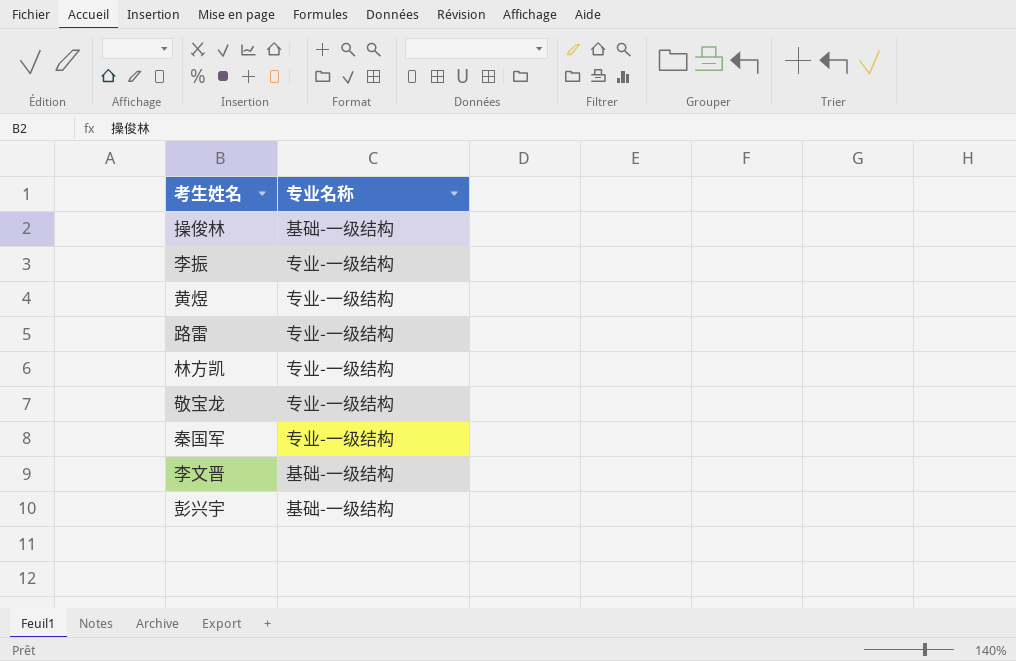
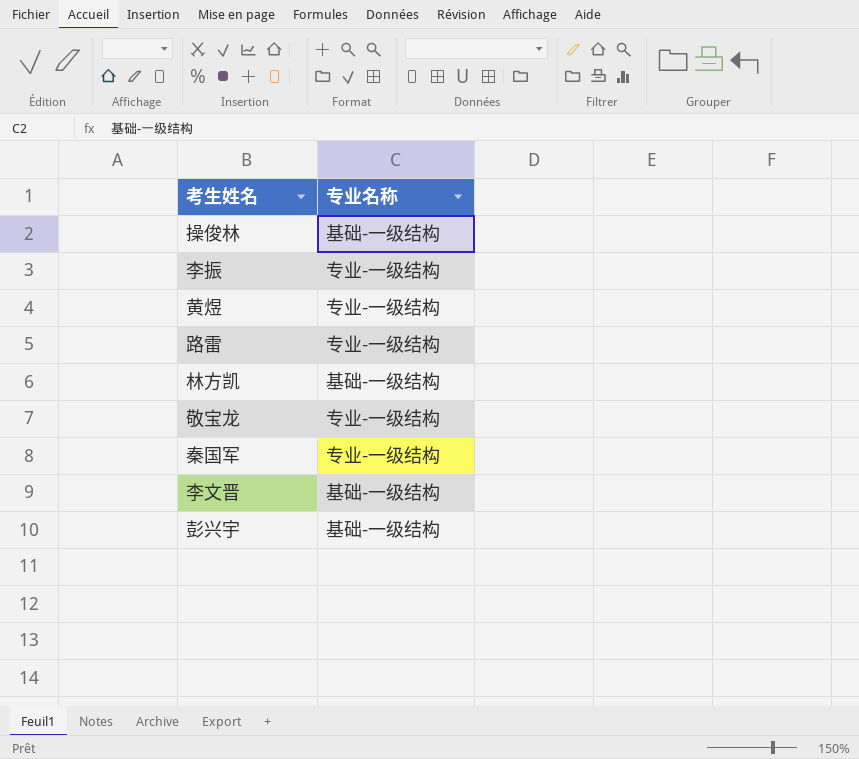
林方凯 | 专业名称: 专业-一级结构 -> 基础-一级结构

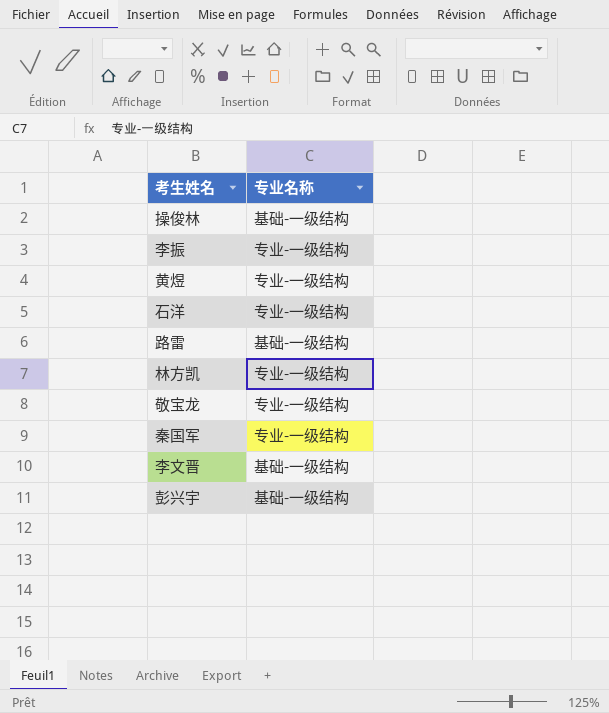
row 石洋: none -> 专业-一级结构
路雷 | 专业名称: 专业-一级结构 -> 基础-一级结构
林方凯 | 专业名称: 基础-一级结构 -> 专业-一级结构

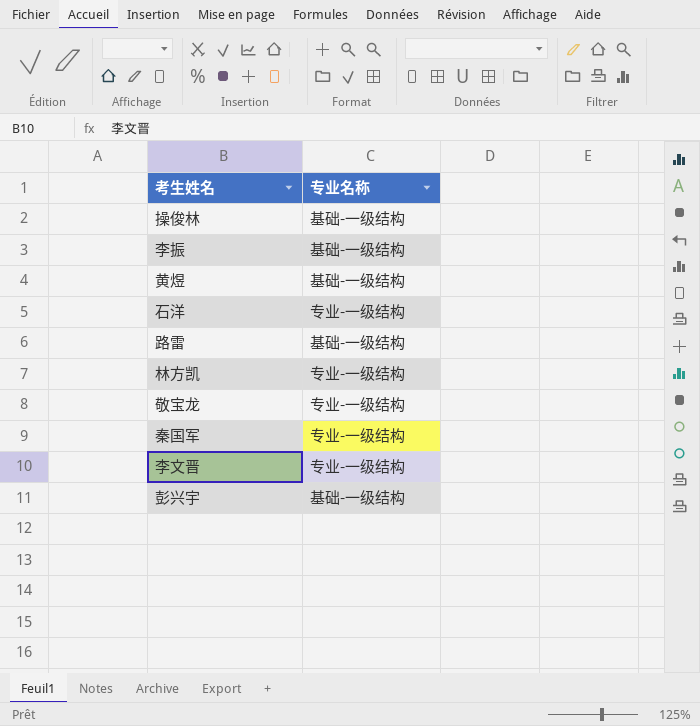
李振 | 专业名称: 专业-一级结构 -> 基础-一级结构
黄煜 | 专业名称: 专业-一级结构 -> 基础-一级结构
李文晋 | 专业名称: 基础-一级结构 -> 专业-一级结构

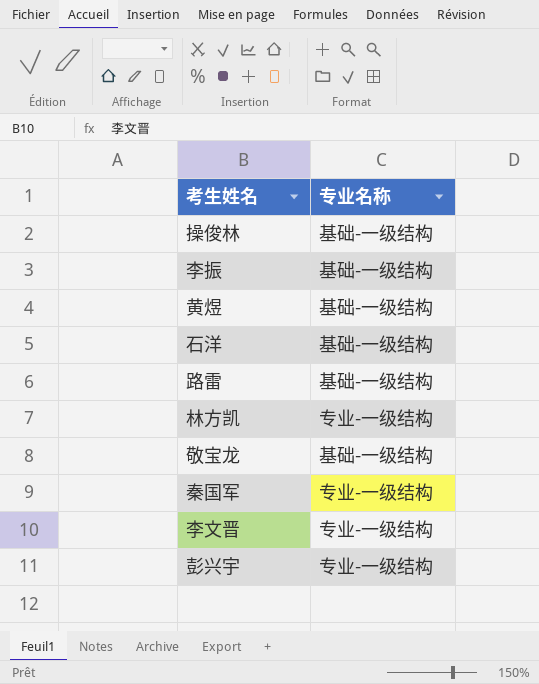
石洋 | 专业名称: 专业-一级结构 -> 基础-一级结构
敬宝龙 | 专业名称: 专业-一级结构 -> 基础-一级结构
彭兴宇 | 专业名称: 基础-一级结构 -> 专业-一级结构

